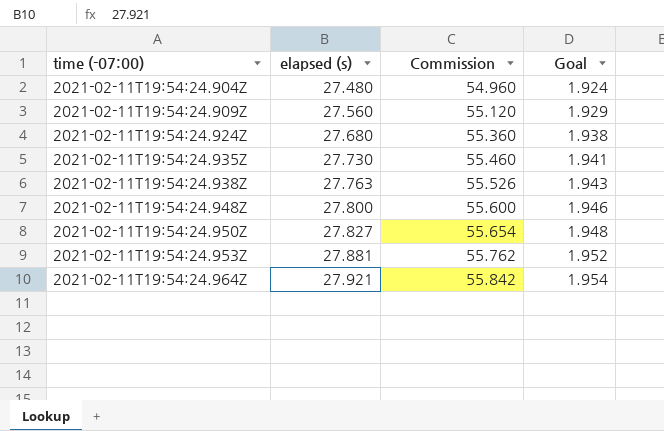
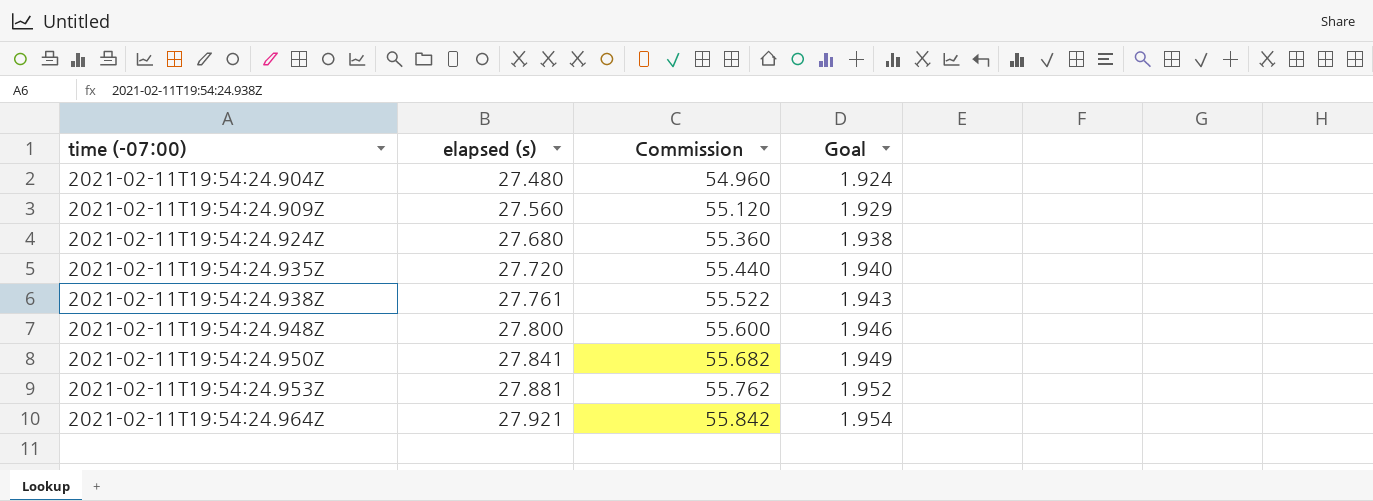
2021-02-11T19:54:24.935Z | elapsed (s): 27.730 -> 27.720
2021-02-11T19:54:24.935Z | Commission: 55.460 -> 55.440
2021-02-11T19:54:24.935Z | Goal: 1.941 -> 1.940
2021-02-11T19:54:24.938Z | elapsed (s): 27.763 -> 27.761
2021-02-11T19:54:24.938Z | Commission: 55.526 -> 55.522
2021-02-11T19:54:24.950Z | elapsed (s): 27.827 -> 27.841
2021-02-11T19:54:24.950Z | Commission: 55.654 -> 55.682
2021-02-11T19:54:24.950Z | Goal: 1.948 -> 1.949

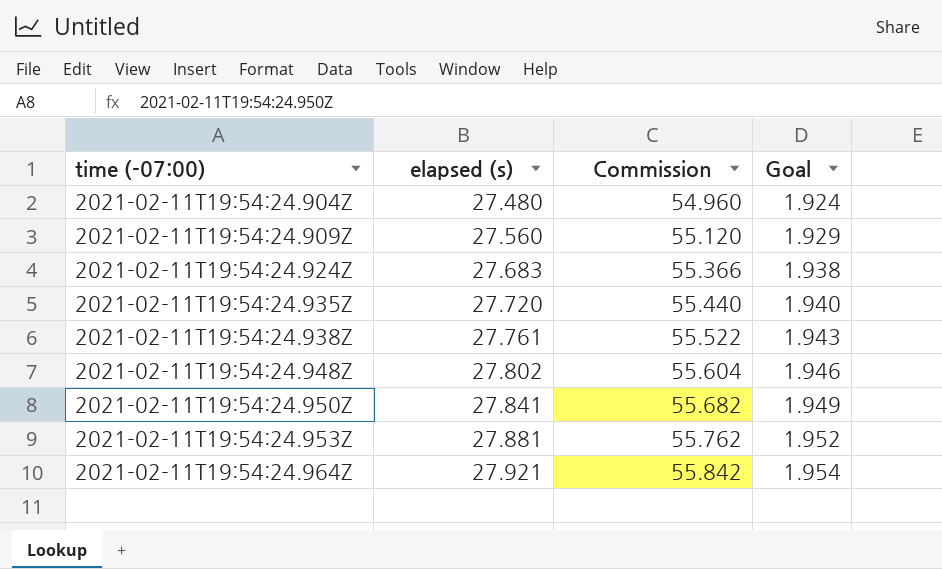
2021-02-11T19:54:24.924Z | elapsed (s): 27.680 -> 27.683
2021-02-11T19:54:24.924Z | Commission: 55.360 -> 55.366
2021-02-11T19:54:24.948Z | elapsed (s): 27.800 -> 27.802
2021-02-11T19:54:24.948Z | Commission: 55.600 -> 55.604

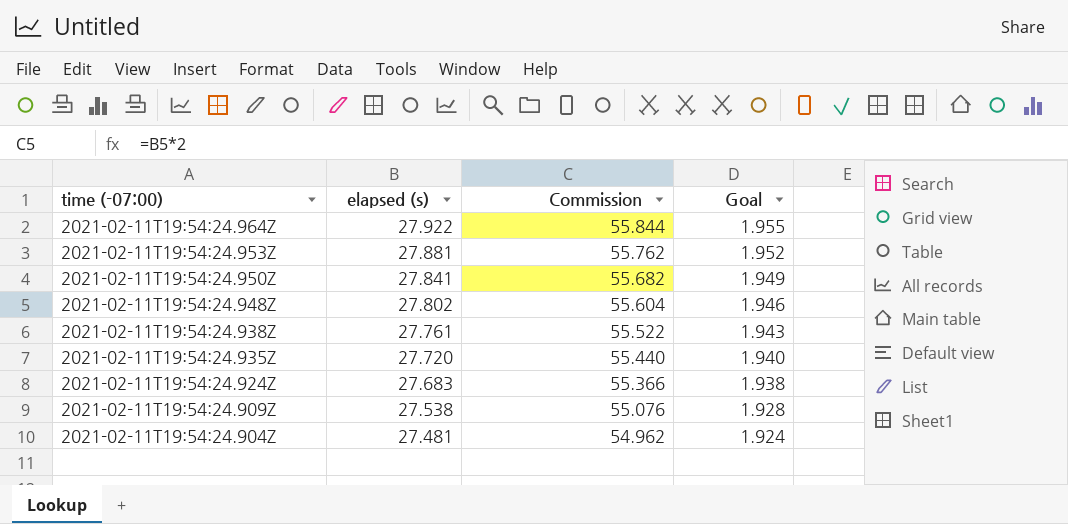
row order: time (-07:00) ascending -> time (-07:00) descending
2021-02-11T19:54:24.964Z | elapsed (s): 27.921 -> 27.922
2021-02-11T19:54:24.964Z | Commission: 55.842 -> 55.844
2021-02-11T19:54:24.964Z | Goal: 1.954 -> 1.955
2021-02-11T19:54:24.909Z | elapsed (s): 27.560 -> 27.538
2021-02-11T19:54:24.909Z | Commission: 55.120 -> 55.076
2021-02-11T19:54:24.909Z | Goal: 1.929 -> 1.928
2021-02-11T19:54:24.904Z | elapsed (s): 27.480 -> 27.481
2021-02-11T19:54:24.904Z | Commission: 54.960 -> 54.962

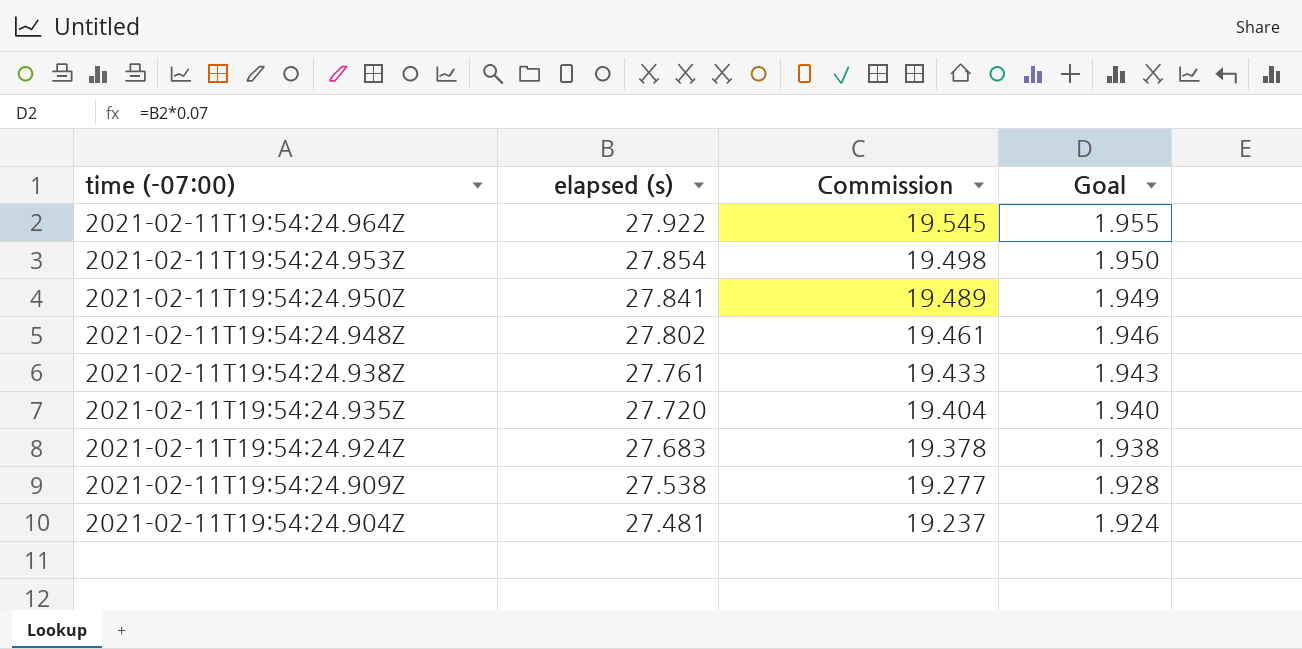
column Commission | formula: [elapsed (s)] * 2 -> [elapsed (s)] * 0.7
2021-02-11T19:54:24.953Z | elapsed (s): 27.881 -> 27.854
2021-02-11T19:54:24.953Z | Goal: 1.952 -> 1.950

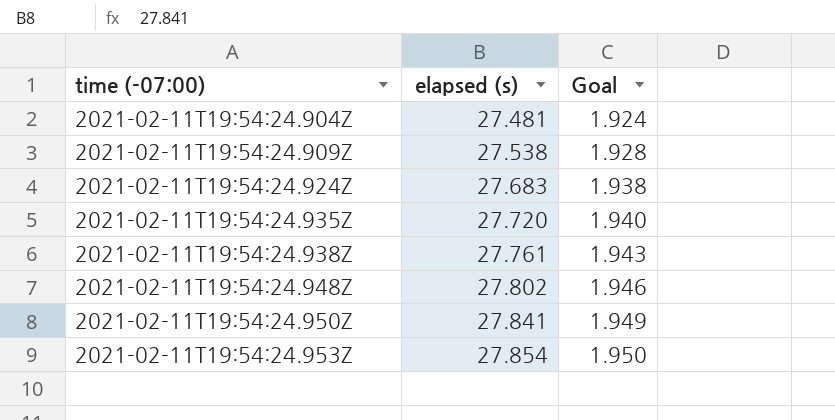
row order: time (-07:00) descending -> time (-07:00) ascending
column Commission | formula: [elapsed (s)] * 0.7 -> none
row 2021-02-11T19:54:24.964Z: 27.922 | 19.545 | 1.955 -> none

